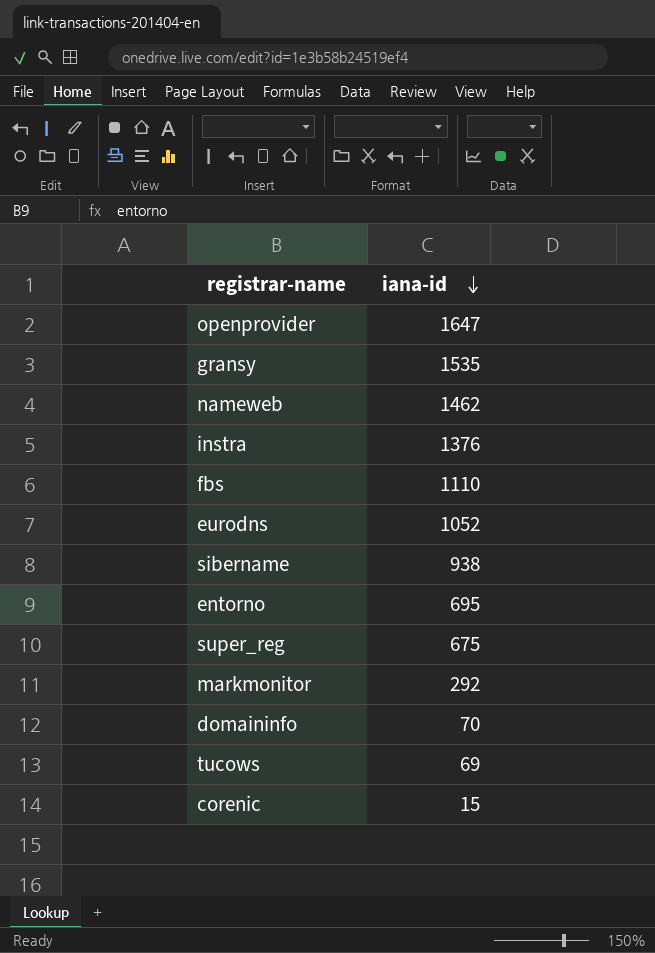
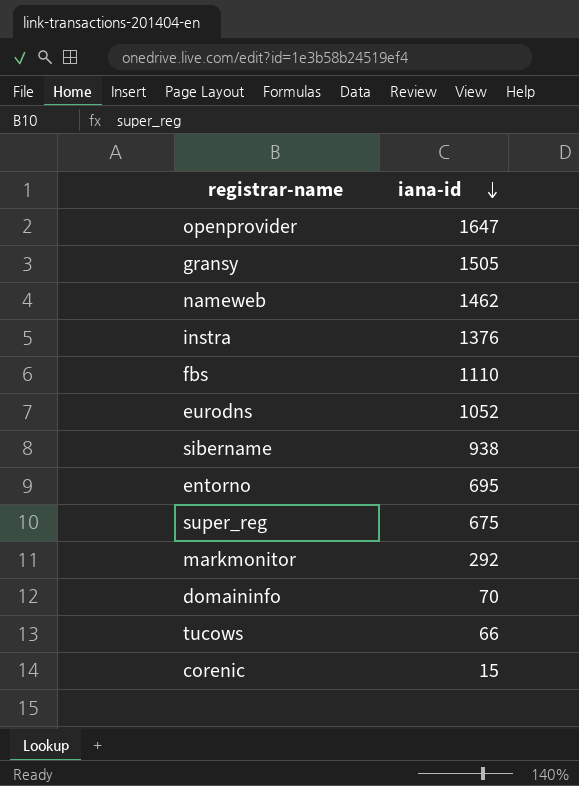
gransy | iana-id: 1535 -> 1505
tucows | iana-id: 69 -> 66

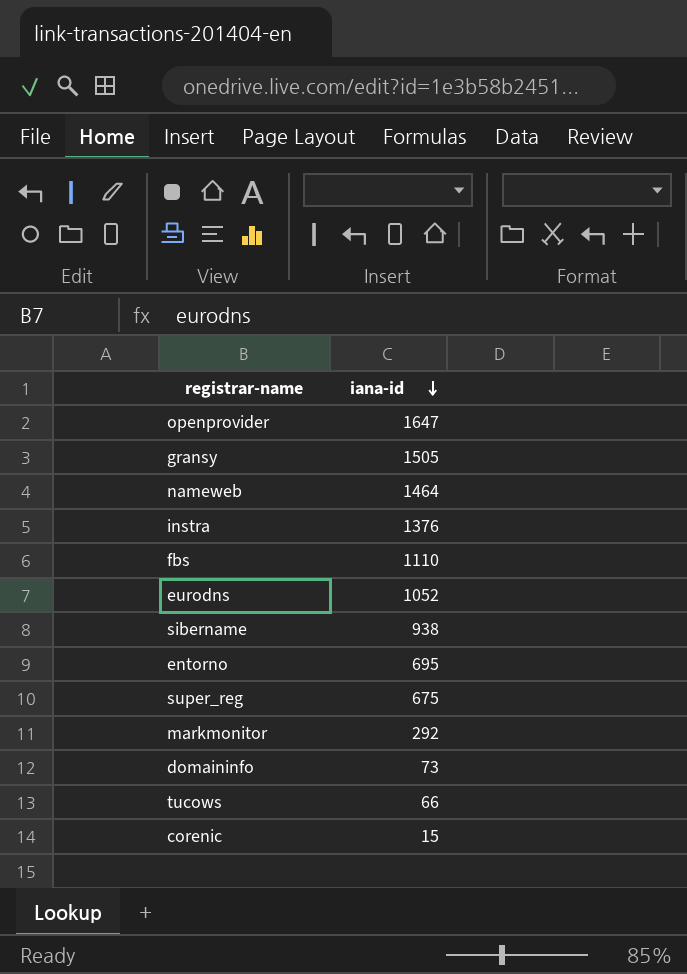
nameweb | iana-id: 1462 -> 1464
domaininfo | iana-id: 70 -> 73

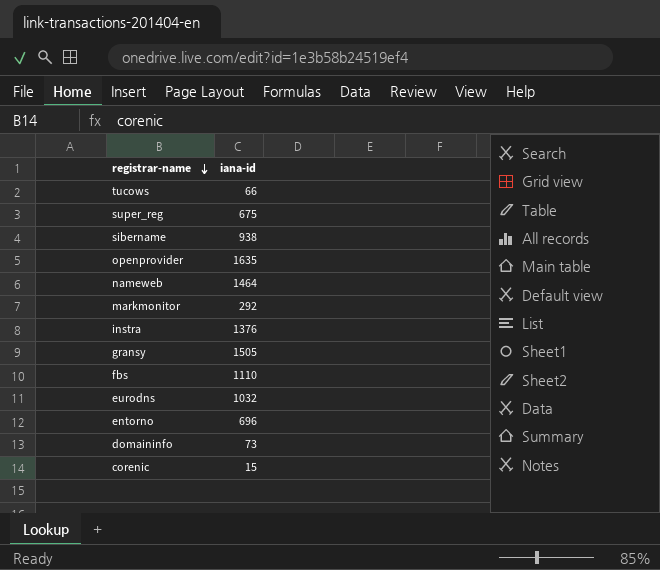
row order: iana-id descending -> registrar-name descending
openprovider | iana-id: 1647 -> 1635
eurodns | iana-id: 1052 -> 1032
entorno | iana-id: 695 -> 696

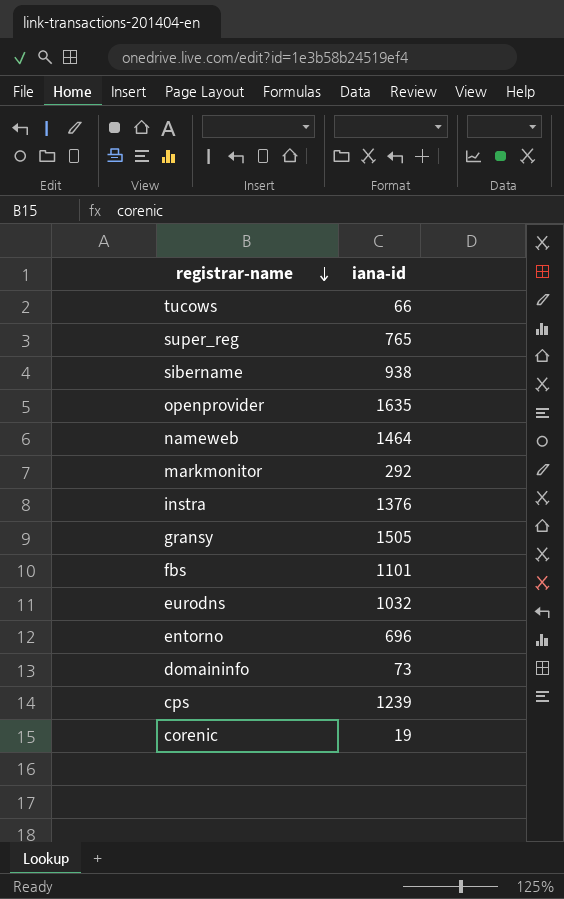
super_reg | iana-id: 675 -> 765
fbs | iana-id: 1110 -> 1101
row cps: none -> 1239
corenic | iana-id: 15 -> 19

